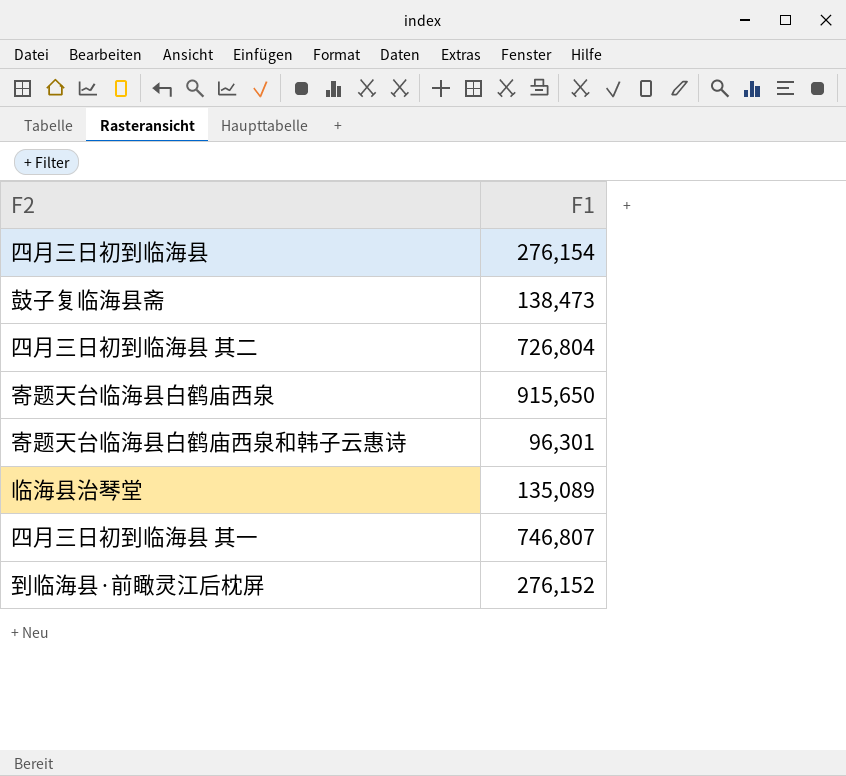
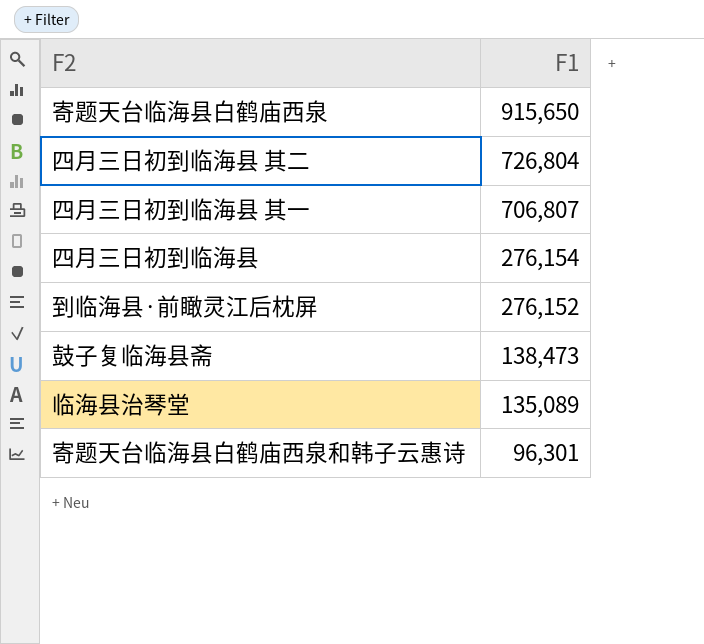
row order: none -> F1 descending
四月三日初到临海县 其一 | F1: 746,807 -> 706,807

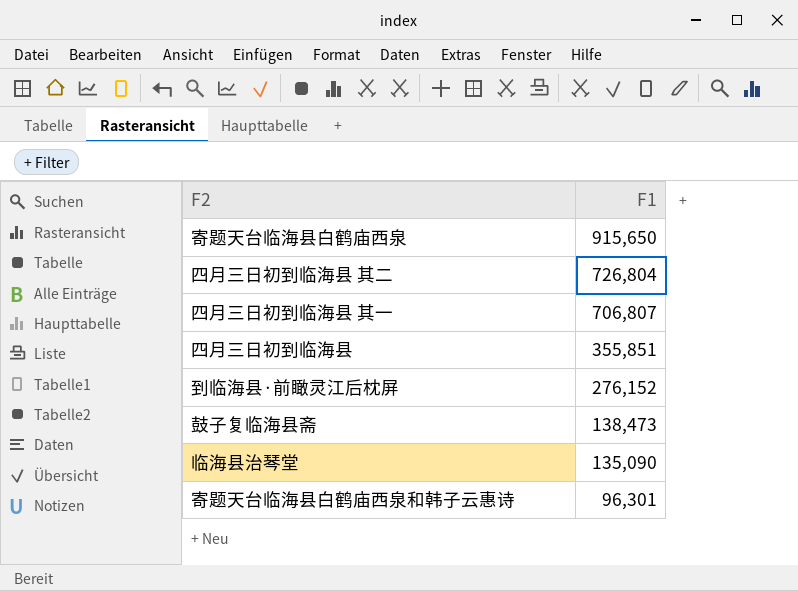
四月三日初到临海县 | F1: 276,154 -> 355,851
临海县治琴堂 | F1: 135,089 -> 135,090

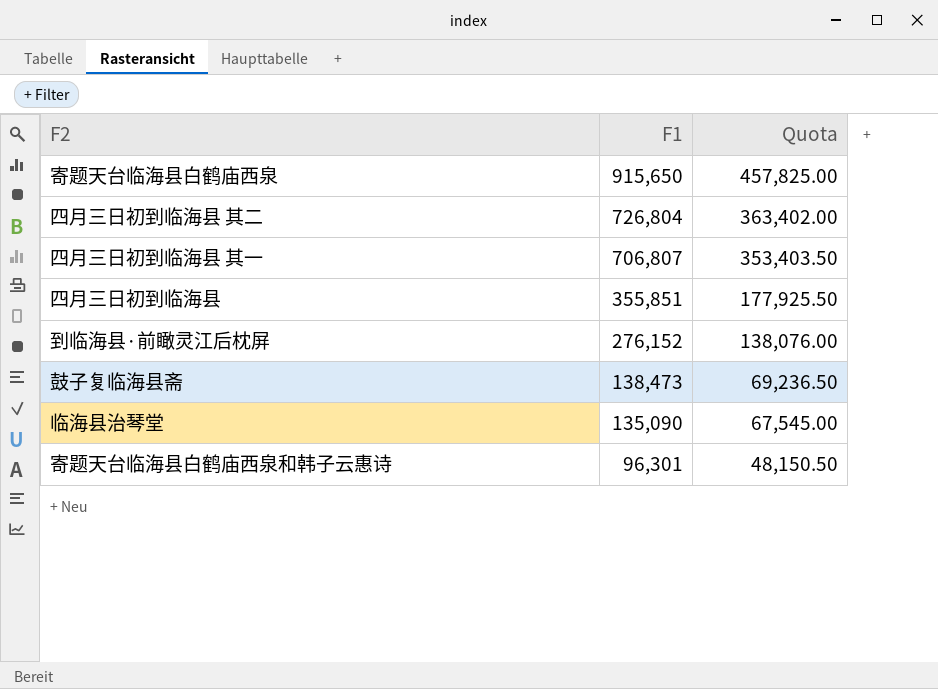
column Quota | formula: none -> [F1] * 0.5

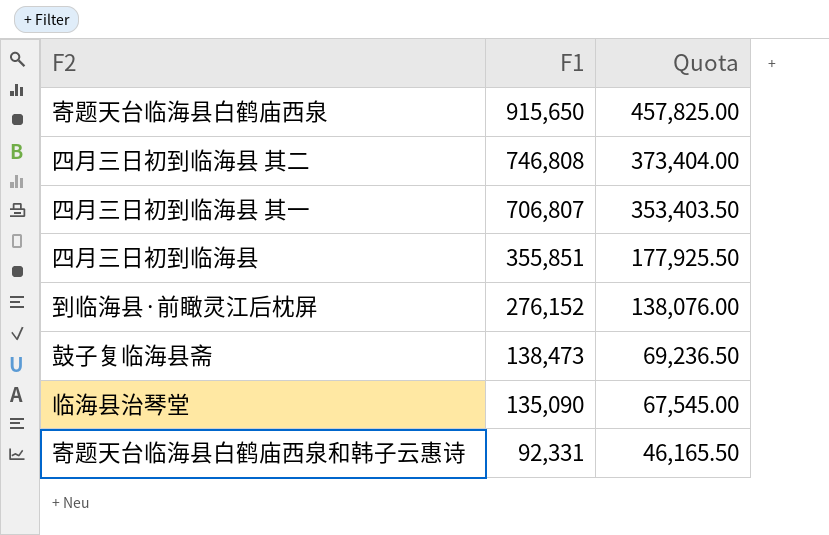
四月三日初到临海县 其二 | F1: 726,804 -> 746,808
四月三日初到临海县 其二 | Quota: 363,402.00 -> 373,404.00
寄题天台临海县白鹤庙西泉和韩子云惠诗 | F1: 96,301 -> 92,331
寄题天台临海县白鹤庙西泉和韩子云惠诗 | Quota: 48,150.50 -> 46,165.50

